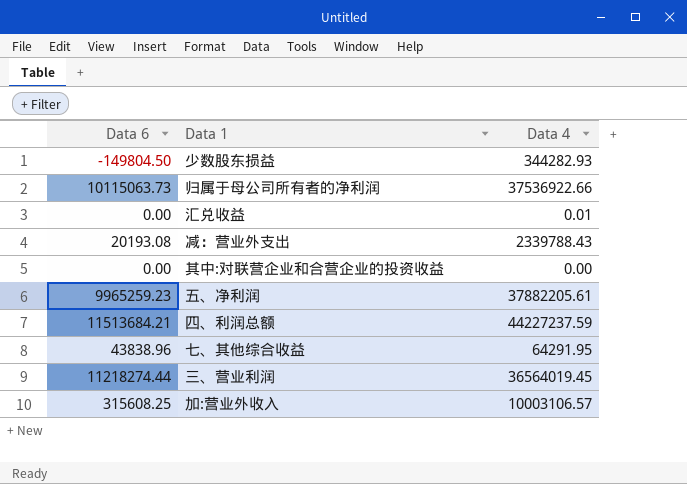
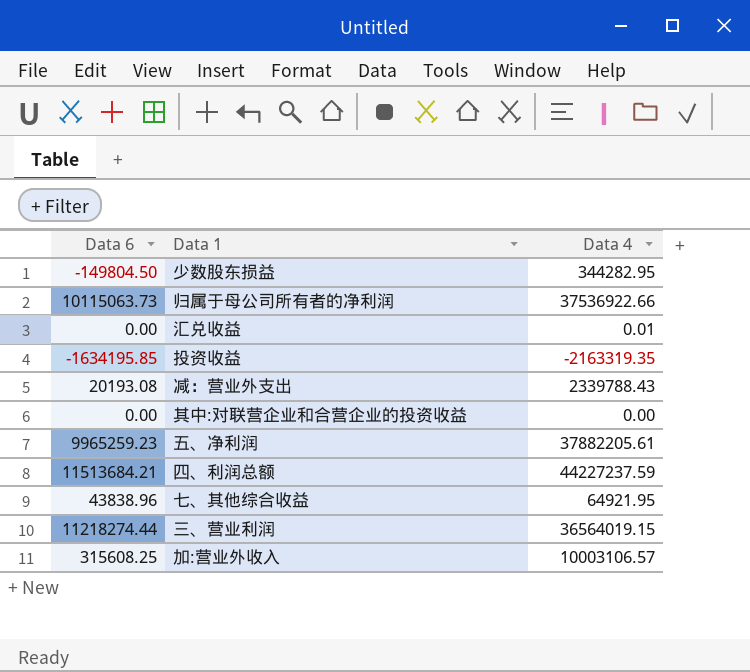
少数股东损益 | Data 4: 344282.93 -> 344282.95
row 投资收益: none -> -1634195.85 | -2163319.35
七、其他综合收益 | Data 4: 64291.95 -> 64921.95
三、营业利润 | Data 4: 36564019.45 -> 36564019.15

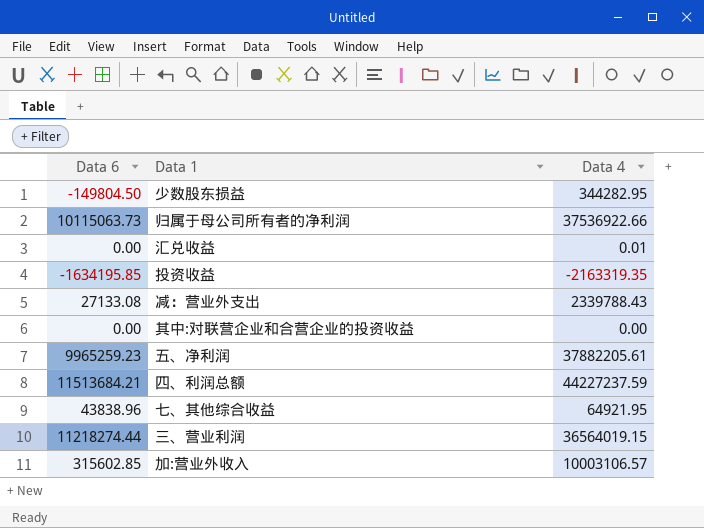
减：营业外支出 | Data 6: 20193.08 -> 27133.08
加:营业外收入 | Data 6: 315608.25 -> 315602.85

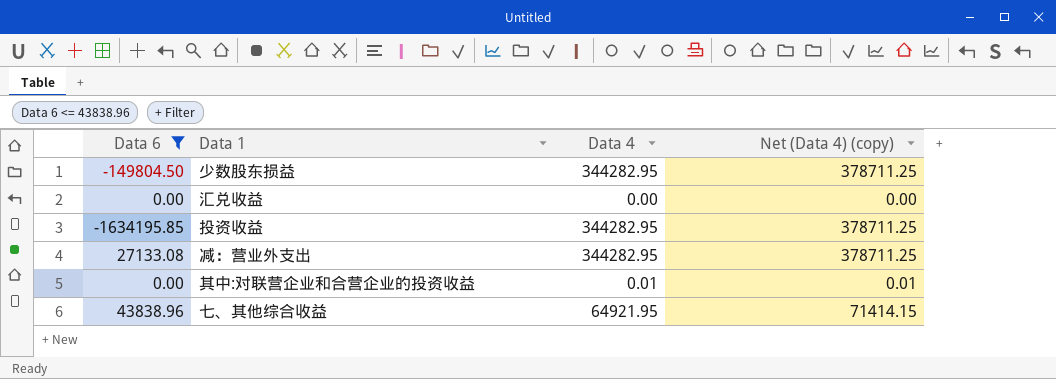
filter: none -> Data 6 <= 43838.96
column Net (Data 4) (copy) | formula: none -> [Data 4] * 1.1
汇兑收益 | Data 4: 0.01 -> 0.00
投资收益 | Data 4: -2163319.35 -> 344282.95
减：营业外支出 | Data 4: 2339788.43 -> 344282.95
其中:对联营企业和合营企业的投资收益 | Data 4: 0.00 -> 0.01

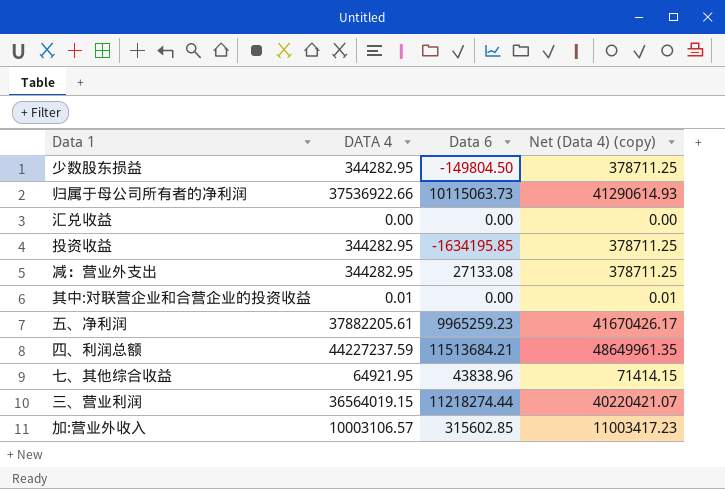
filter: Data 6 <= 43838.96 -> none
column name: Data 4 -> DATA 4
column Data 6 | position: 1 -> 3

